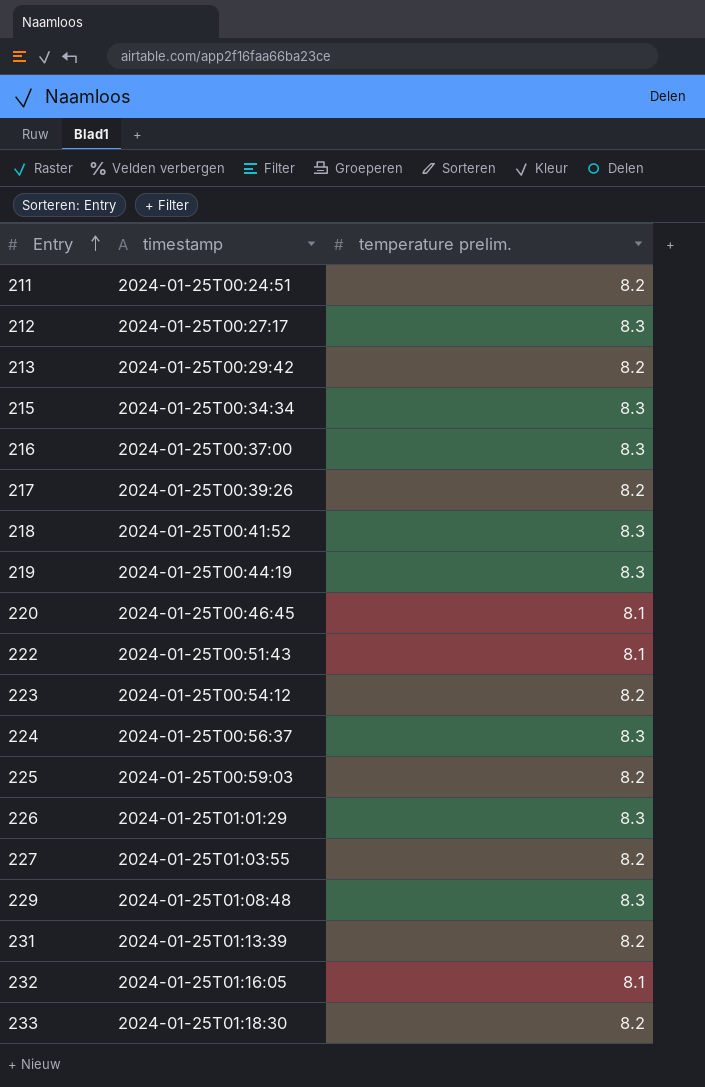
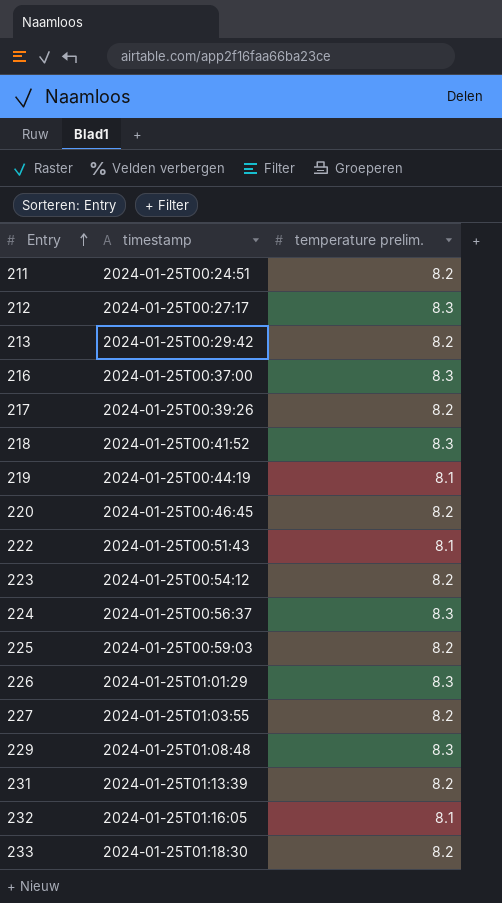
row 215: 2024-01-25T00:34:34 | 8.3 -> none
219 | temperature prelim.: 8.3 -> 8.1
220 | temperature prelim.: 8.1 -> 8.2

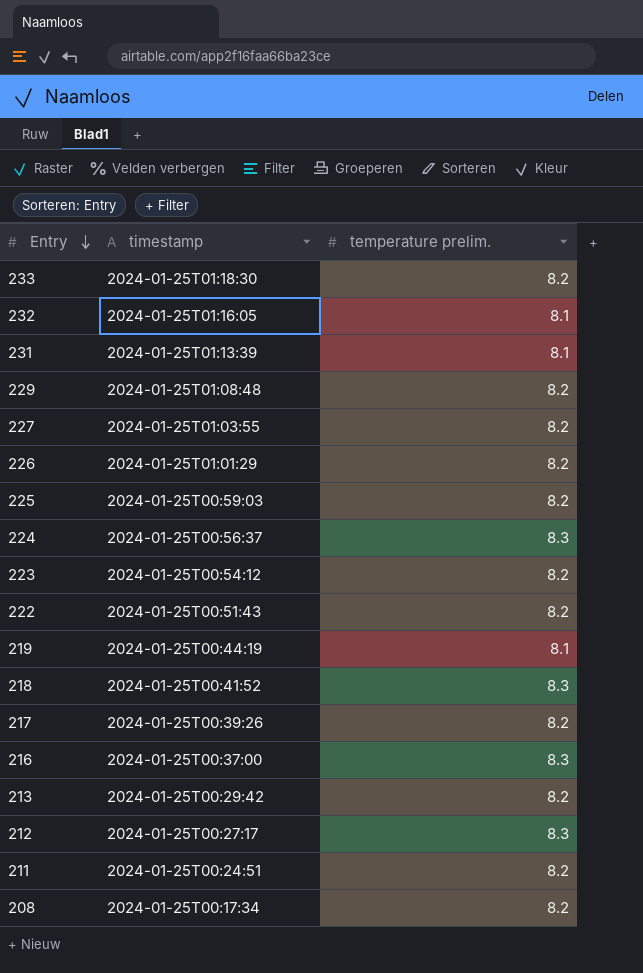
row order: Entry ascending -> Entry descending
row 220: 2024-01-25T00:46:45 | 8.2 -> none
231 | temperature prelim.: 8.2 -> 8.1
229 | temperature prelim.: 8.3 -> 8.2
226 | temperature prelim.: 8.3 -> 8.2
222 | temperature prelim.: 8.1 -> 8.2
row 208: none -> 2024-01-25T00:17:34 | 8.2

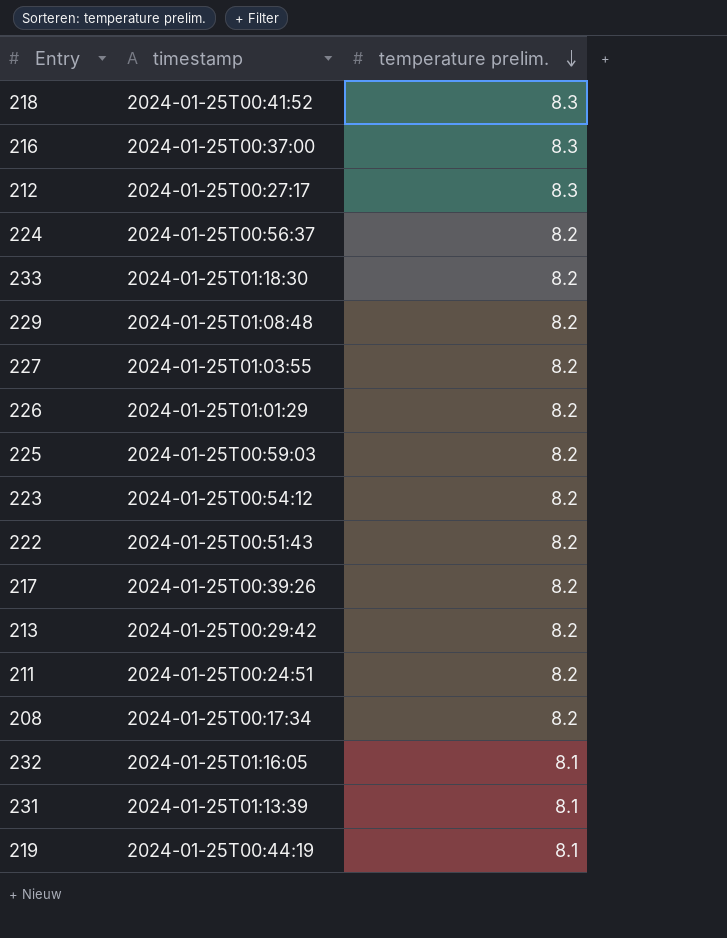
row order: Entry descending -> temperature prelim. descending
224 | temperature prelim.: 8.3 -> 8.2

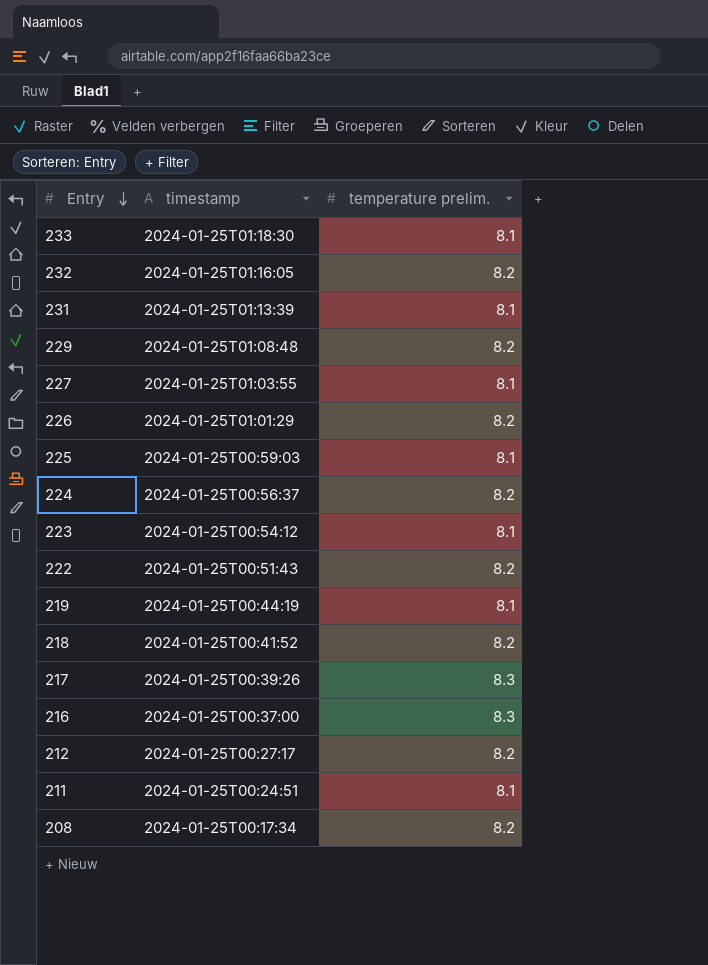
row order: temperature prelim. descending -> Entry descending
row 213: 2024-01-25T00:29:42 | 8.2 -> none
233 | temperature prelim.: 8.2 -> 8.1
232 | temperature prelim.: 8.1 -> 8.2
227 | temperature prelim.: 8.2 -> 8.1
225 | temperature prelim.: 8.2 -> 8.1
223 | temperature prelim.: 8.2 -> 8.1
218 | temperature prelim.: 8.3 -> 8.2
217 | temperature prelim.: 8.2 -> 8.3
212 | temperature prelim.: 8.3 -> 8.2
211 | temperature prelim.: 8.2 -> 8.1

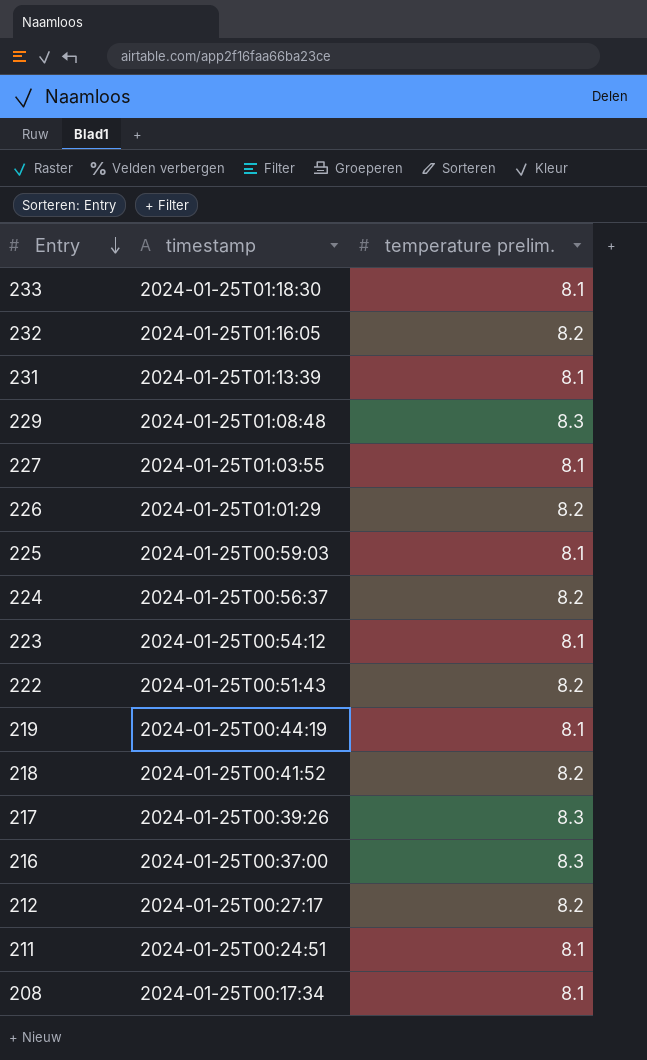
229 | temperature prelim.: 8.2 -> 8.3
208 | temperature prelim.: 8.2 -> 8.1

